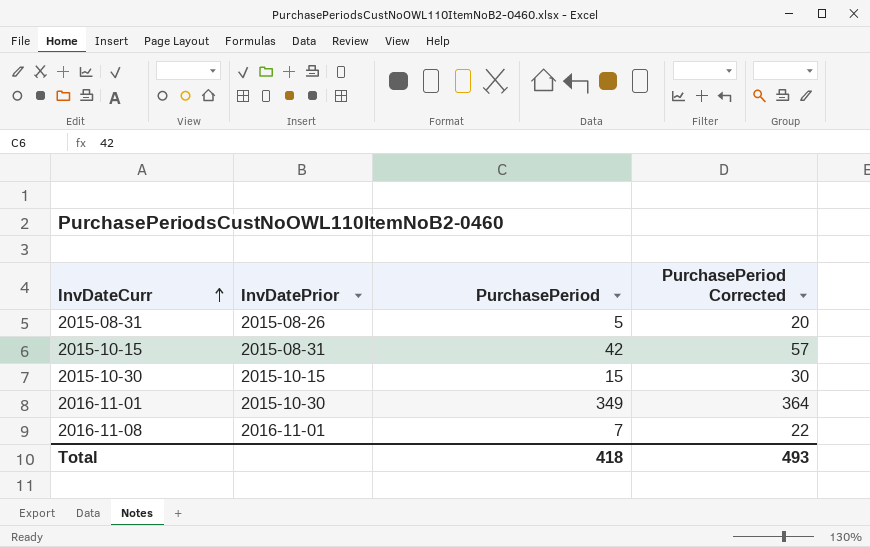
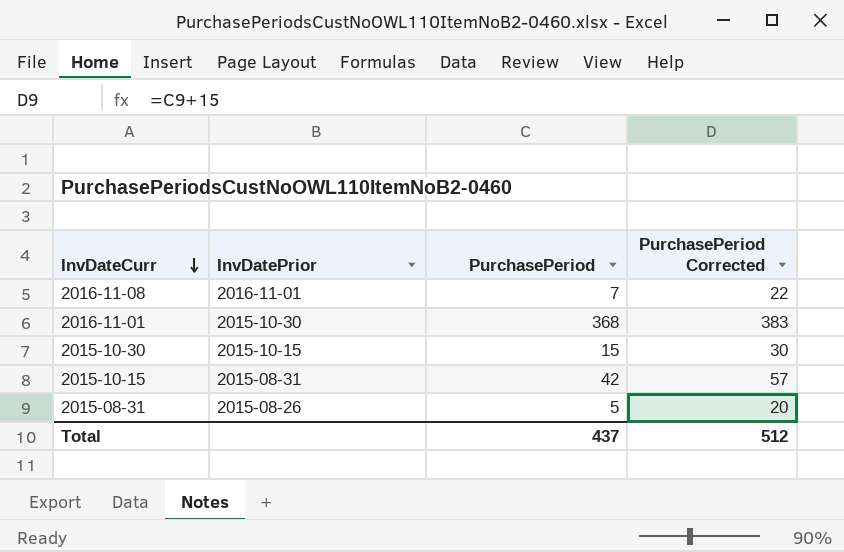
row order: InvDateCurr ascending -> InvDateCurr descending
2016-11-01 | PurchasePeriod: 349 -> 368
2016-11-01 | PurchasePeriod Corrected: 364 -> 383
Total | PurchasePeriod: 418 -> 437
Total | PurchasePeriod Corrected: 493 -> 512

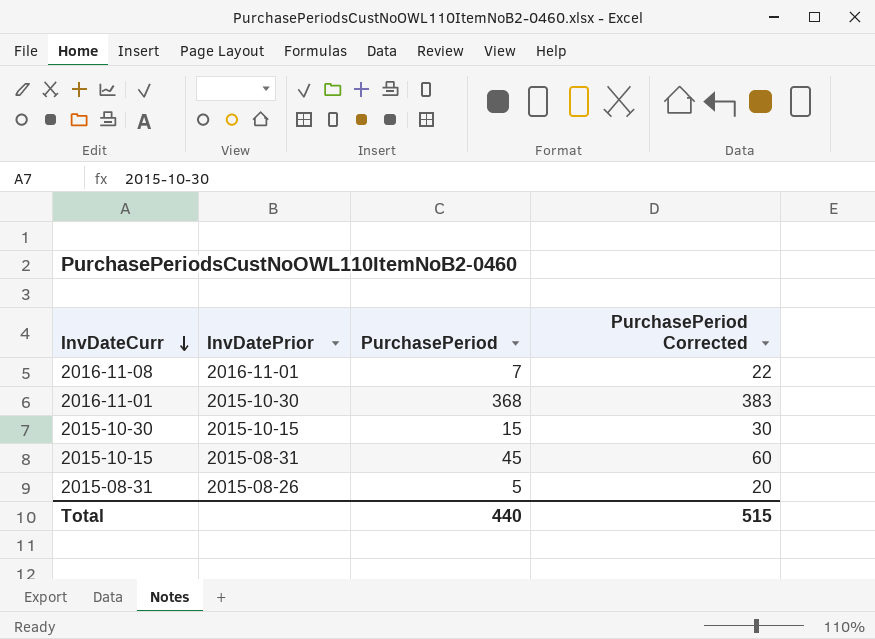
2015-10-15 | PurchasePeriod: 42 -> 45
2015-10-15 | PurchasePeriod Corrected: 57 -> 60
Total | PurchasePeriod: 437 -> 440
Total | PurchasePeriod Corrected: 512 -> 515

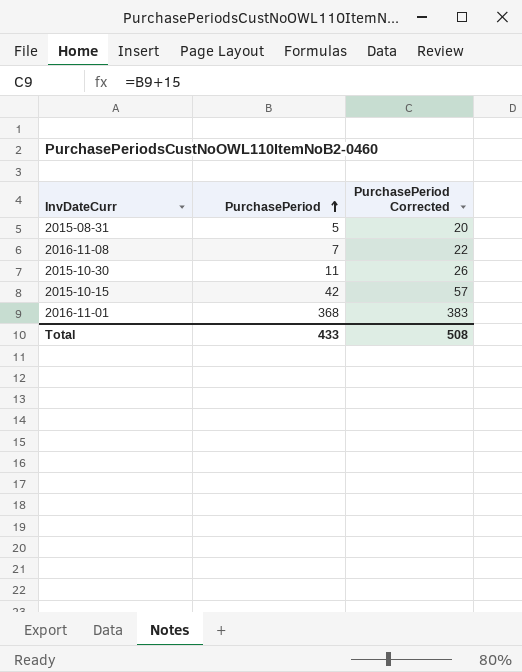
row order: InvDateCurr descending -> PurchasePeriod ascending
column InvDatePrior | position: 2 -> none
2015-10-30 | PurchasePeriod: 15 -> 11
2015-10-30 | PurchasePeriod Corrected: 30 -> 26
2015-10-15 | PurchasePeriod: 45 -> 42
2015-10-15 | PurchasePeriod Corrected: 60 -> 57
Total | PurchasePeriod: 440 -> 433
Total | PurchasePeriod Corrected: 515 -> 508

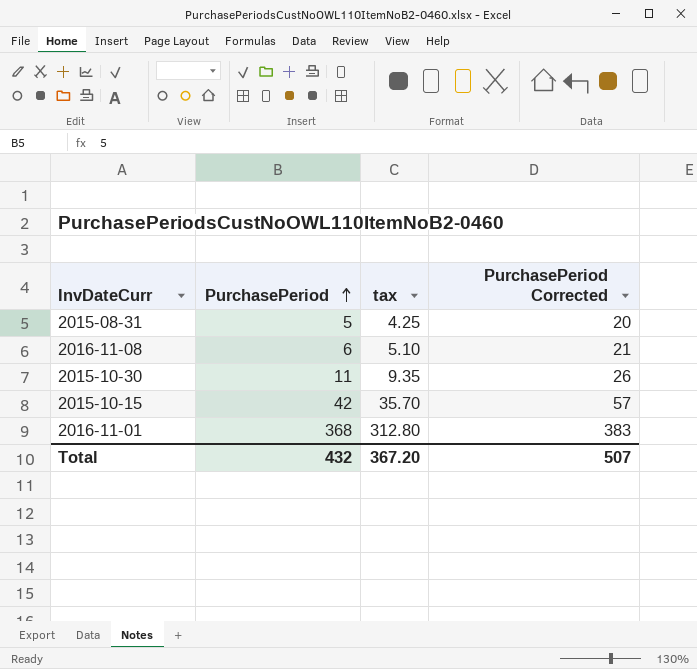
column tax | formula: none -> [PurchasePeriod] * 0.85
2016-11-08 | PurchasePeriod: 7 -> 6
2016-11-08 | PurchasePeriod Corrected: 22 -> 21
Total | PurchasePeriod: 433 -> 432
Total | PurchasePeriod Corrected: 508 -> 507

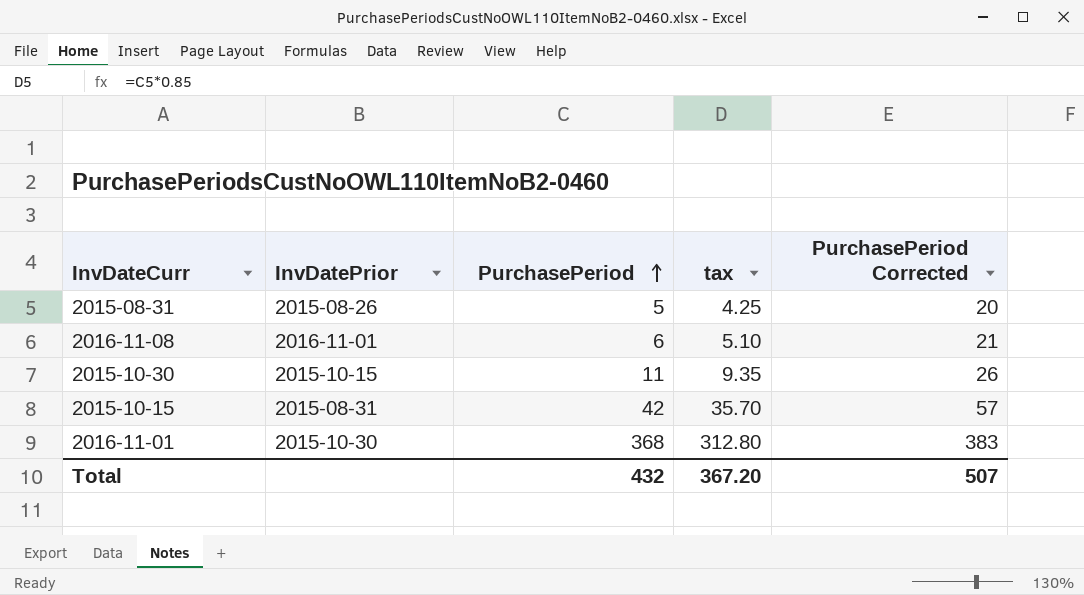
column InvDatePrior | position: none -> 2

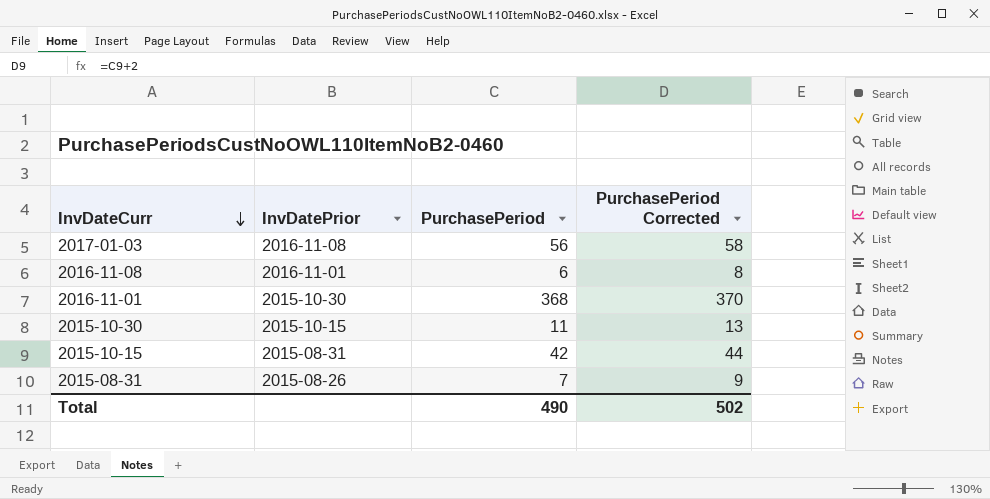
row order: PurchasePeriod ascending -> InvDateCurr descending
column tax | formula: [PurchasePeriod] * 0.85 -> none
column PurchasePeriod Corrected | formula: [PurchasePeriod] + 15 -> [PurchasePeriod] + 2
row 2017-01-03: none -> 2016-11-08 | 56 | 58
2015-08-31 | PurchasePeriod: 5 -> 7
Total | PurchasePeriod: 432 -> 490
Total | PurchasePeriod Corrected: 507 -> 502

